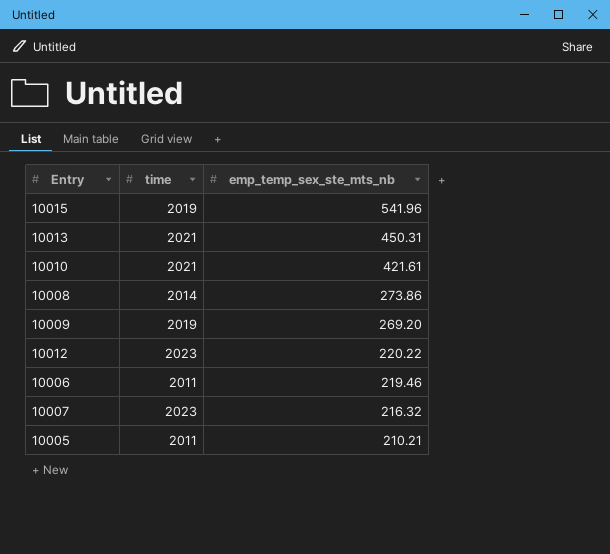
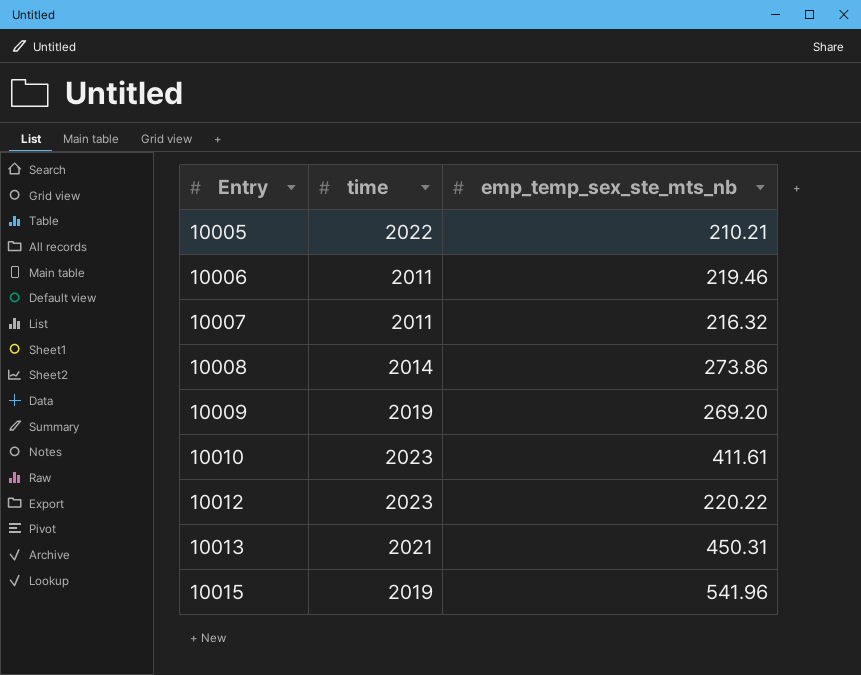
row order: emp_temp_sex_ste_mts_nb descending -> Entry ascending
10005 | time: 2011 -> 2022
10007 | time: 2023 -> 2011
10010 | time: 2021 -> 2023
10010 | emp_temp_sex_ste_mts_nb: 421.61 -> 411.61

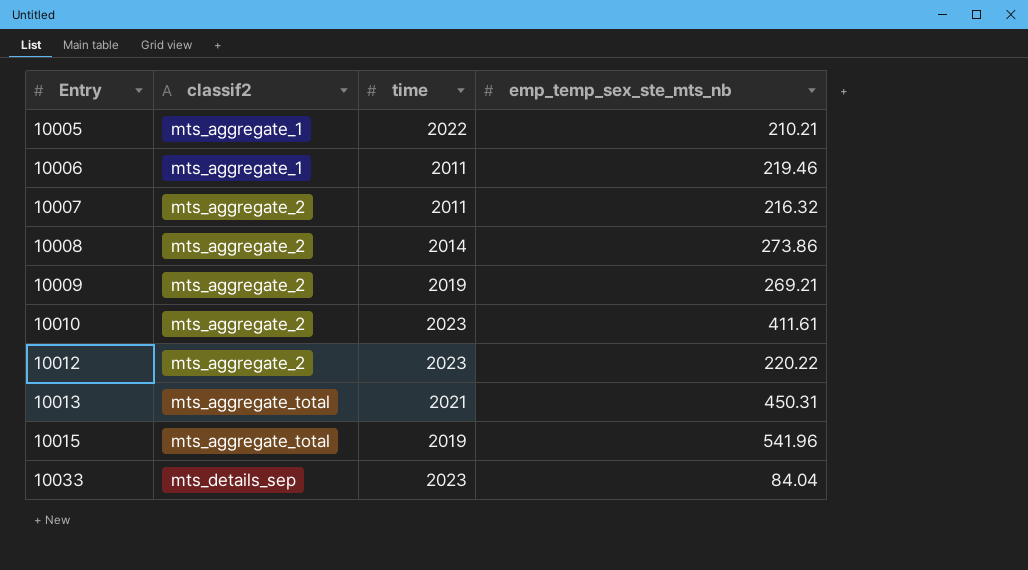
column classif2 | position: none -> 2
10009 | emp_temp_sex_ste_mts_nb: 269.20 -> 269.21
row 10033: none -> mts_details_sep | 2023 | 84.04

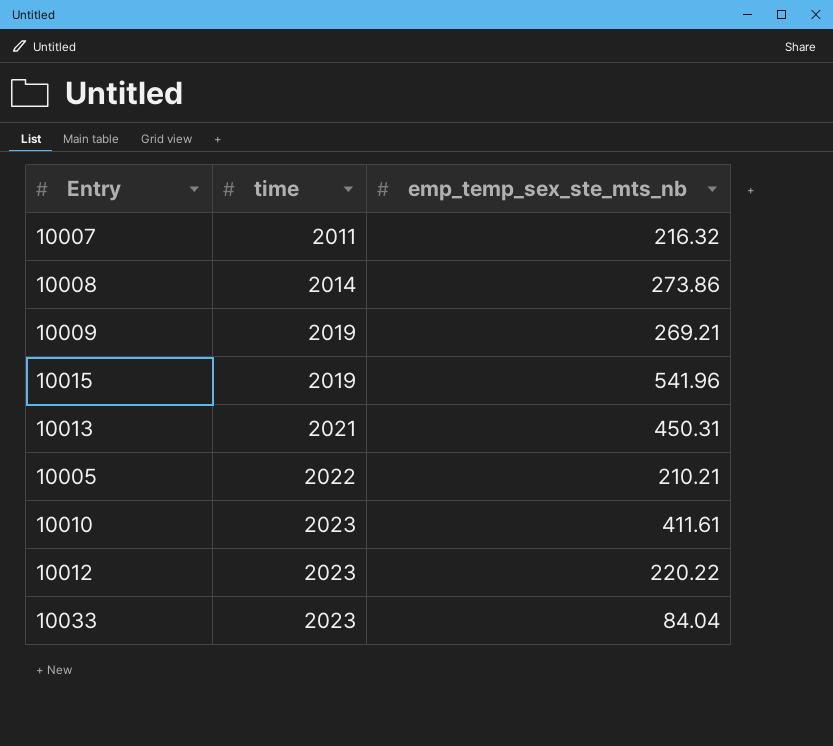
row order: Entry ascending -> time ascending
column classif2 | position: 2 -> none
row 10006: mts_aggregate_1 | 2011 | 219.46 -> none

